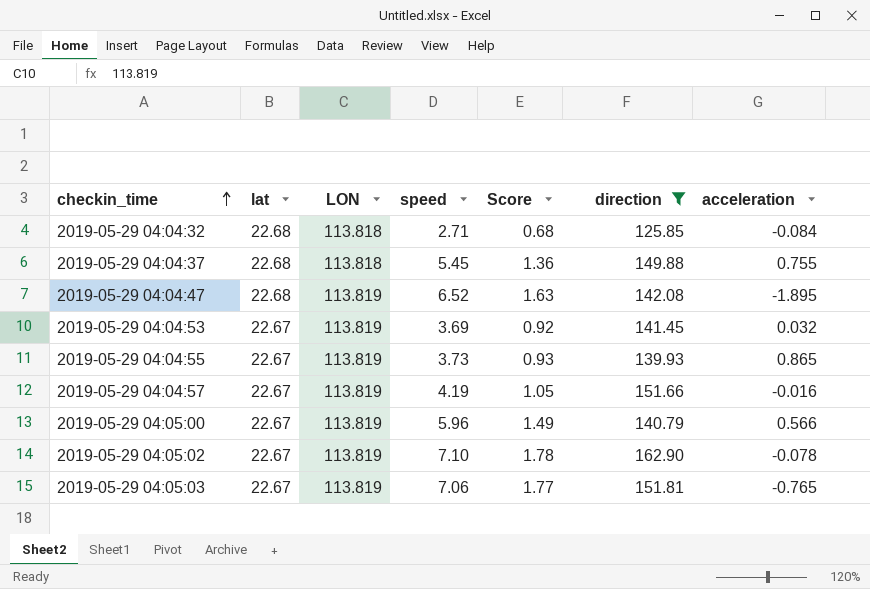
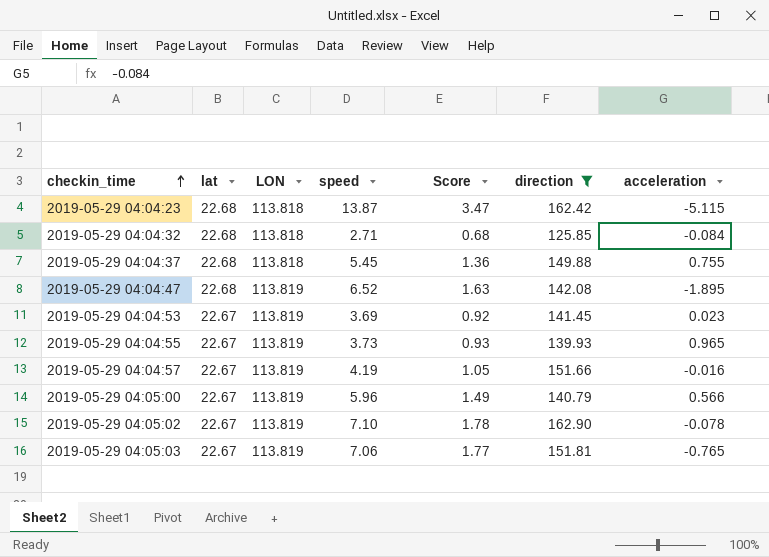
row 2019-05-29 04:04:23: none -> 22.68 | 113.818 | 13.87 | 3.47 | 162.42 | -5.115
2019-05-29 04:04:53 | acceleration: 0.032 -> 0.023
2019-05-29 04:04:55 | acceleration: 0.865 -> 0.965

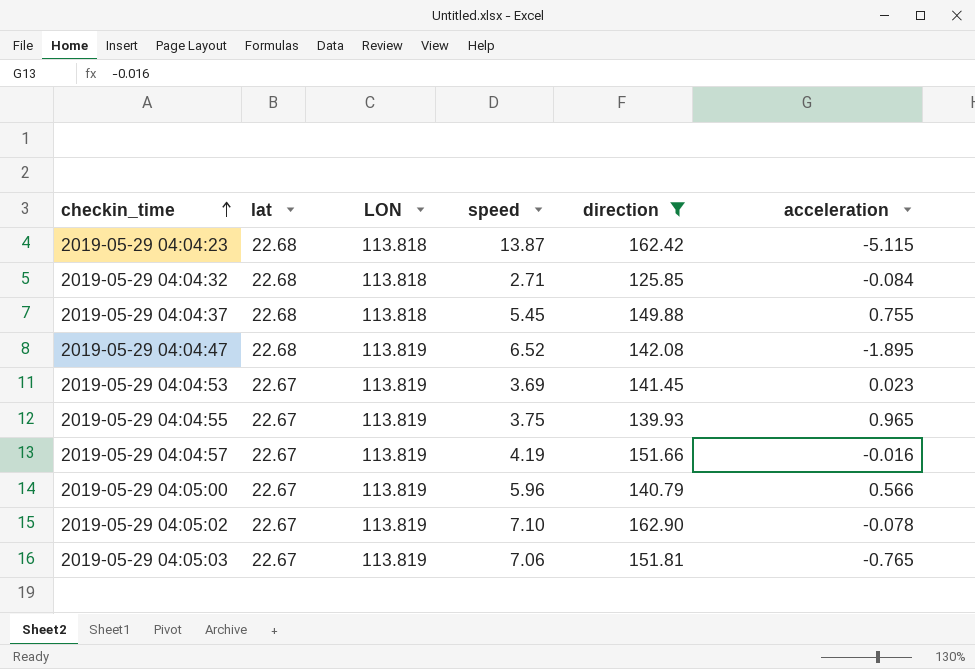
column Score | formula: [speed] * 0.25 -> none
2019-05-29 04:04:55 | speed: 3.73 -> 3.75

